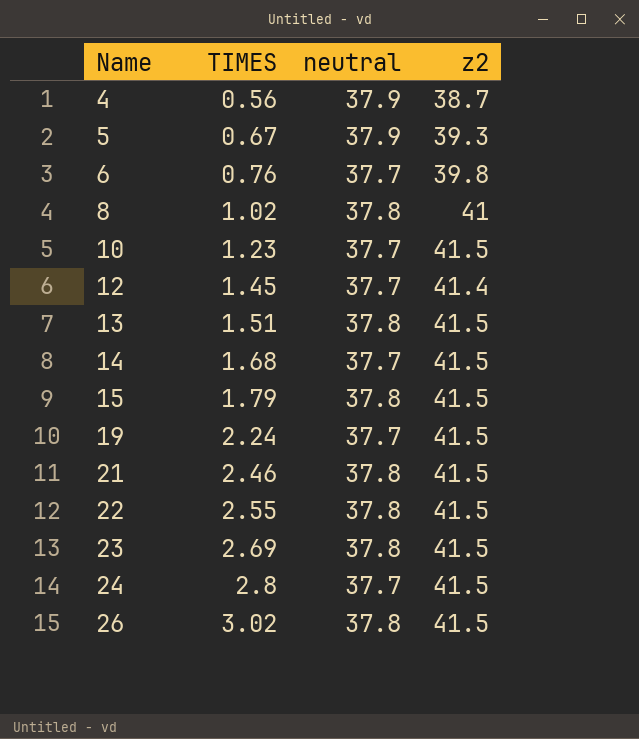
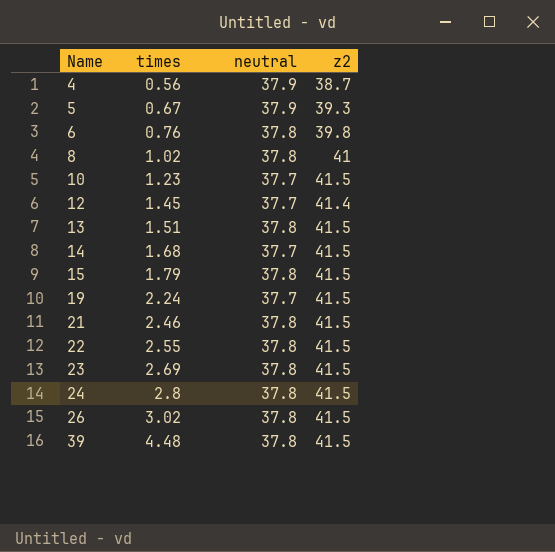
column name: TIMES -> times
6 | neutral: 37.7 -> 37.8
24 | neutral: 37.7 -> 37.8
row 39: none -> 4.48 | 37.8 | 41.5

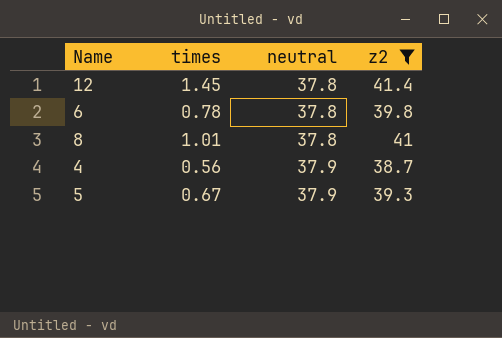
filter: none -> z2 != 41.5
row order: Name ascending -> neutral ascending
12 | neutral: 37.7 -> 37.8
6 | times: 0.76 -> 0.78
8 | times: 1.02 -> 1.01

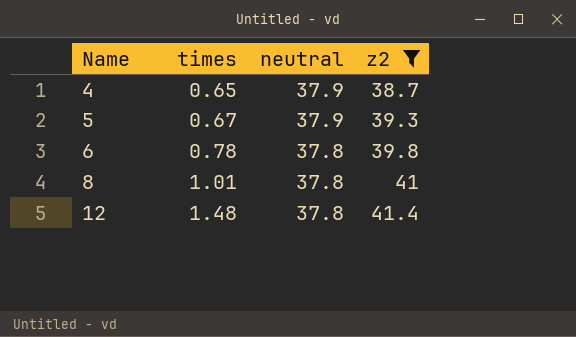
row order: neutral ascending -> Name ascending
4 | times: 0.56 -> 0.65
12 | times: 1.45 -> 1.48

